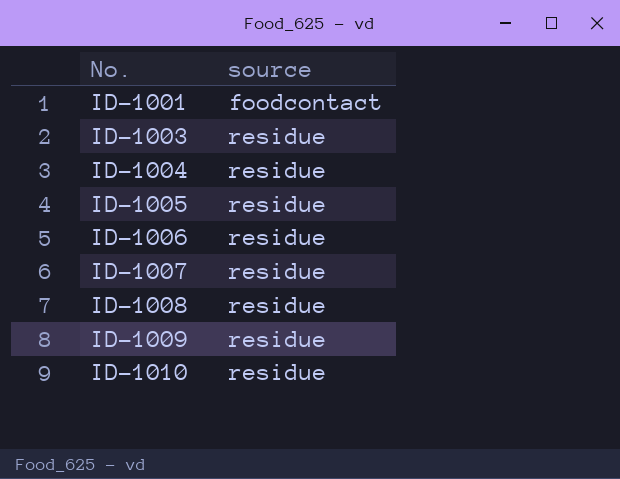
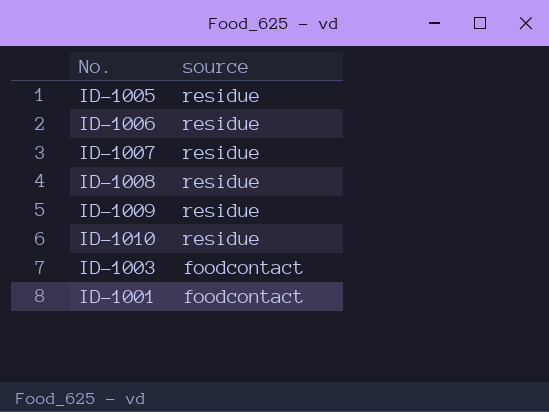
row order: No. ascending -> source descending
row ID-1004: residue -> none
ID-1003 | source: residue -> foodcontact

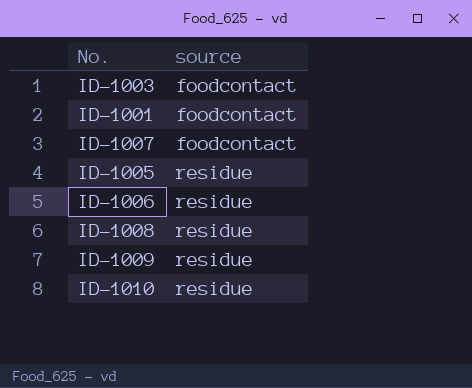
row order: source descending -> source ascending
ID-1007 | source: residue -> foodcontact

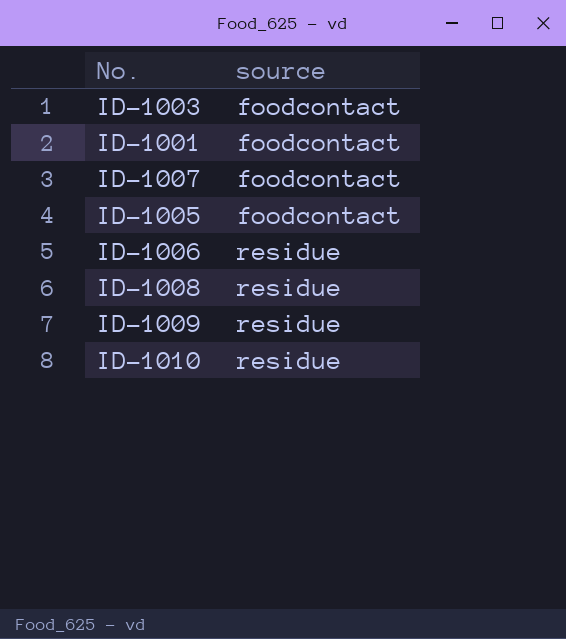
ID-1005 | source: residue -> foodcontact

